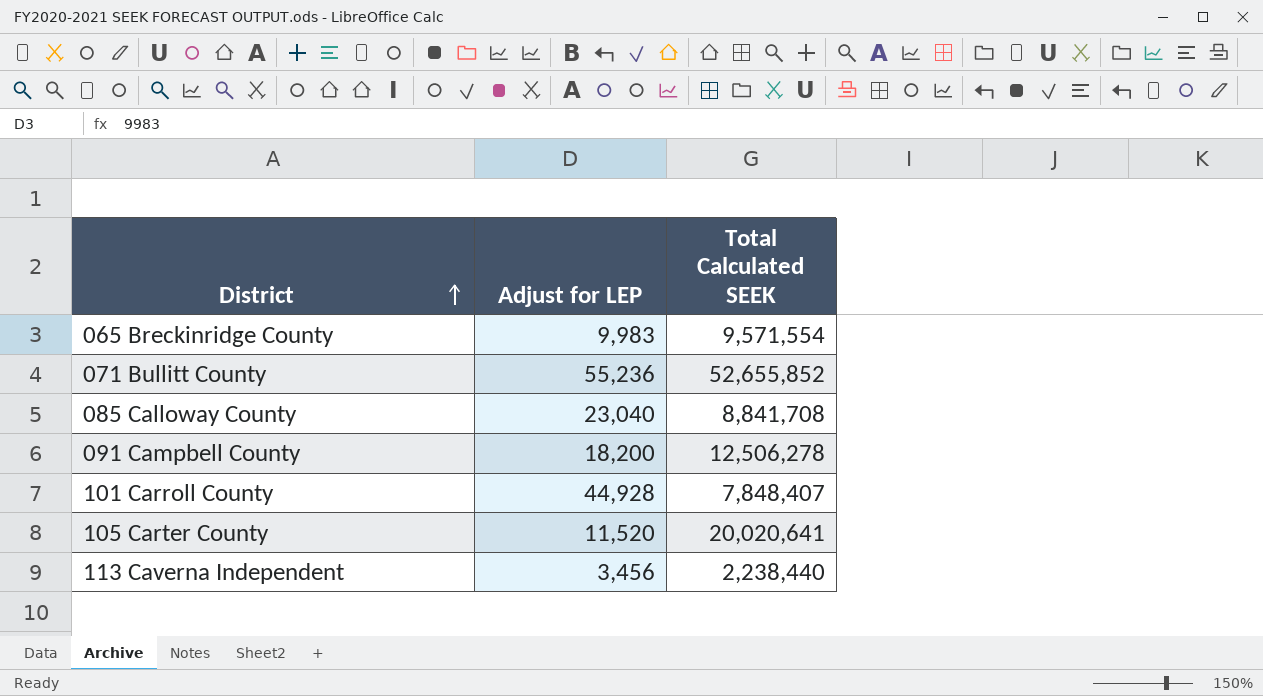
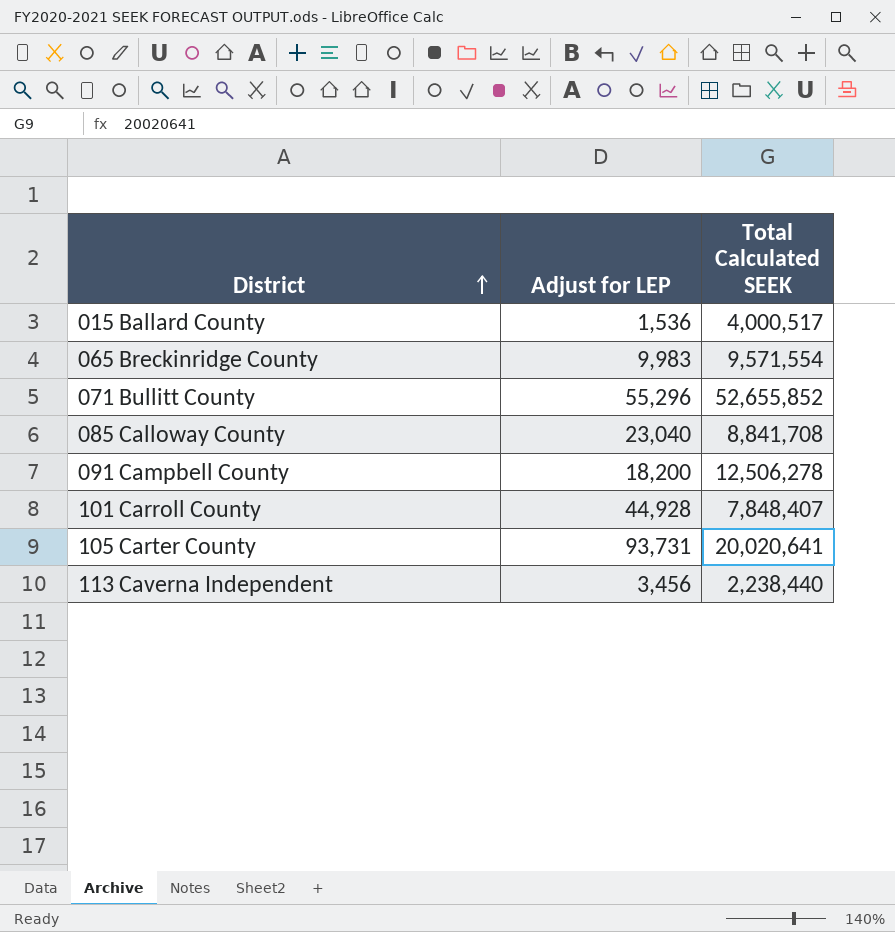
row 015 Ballard County: none -> 1,536 | 4,000,517
071 Bullitt County | Adjust for LEP: 55,236 -> 55,296
105 Carter County | Adjust for LEP: 11,520 -> 93,731

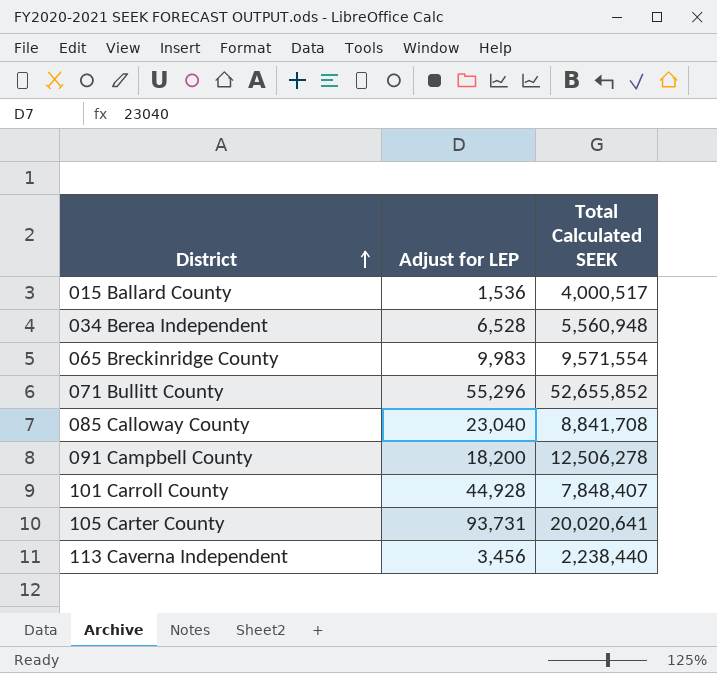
row 034 Berea Independent: none -> 6,528 | 5,560,948

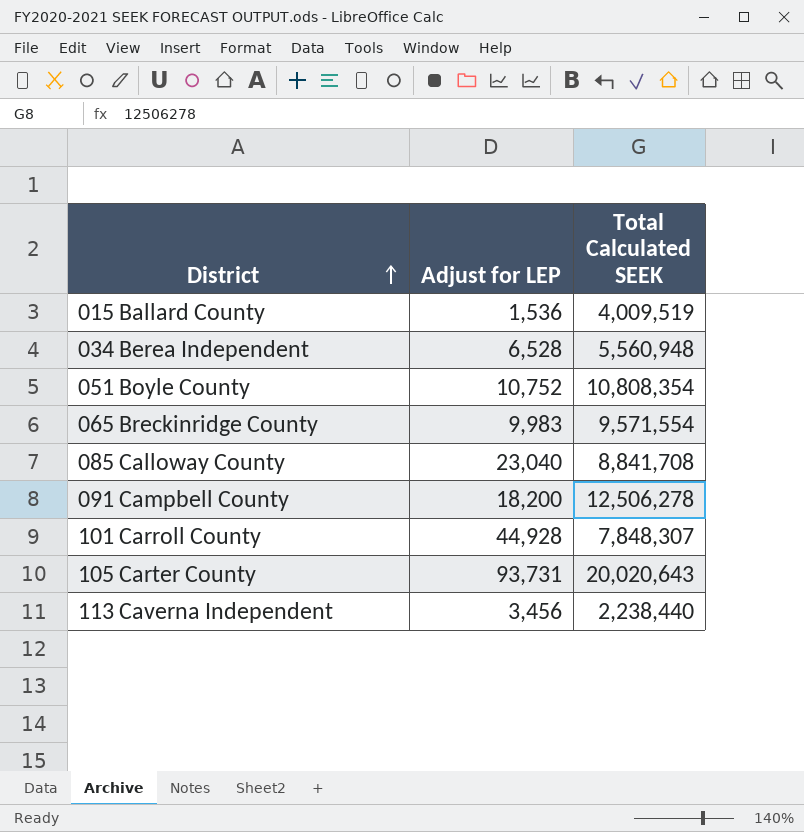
row 071 Bullitt County: 55,296 | 52,655,852 -> none
015 Ballard County | Total Calculated SEEK: 4,000,517 -> 4,009,519
row 051 Boyle County: none -> 10,752 | 10,808,354
101 Carroll County | Total Calculated SEEK: 7,848,407 -> 7,848,307
105 Carter County | Total Calculated SEEK: 20,020,641 -> 20,020,643

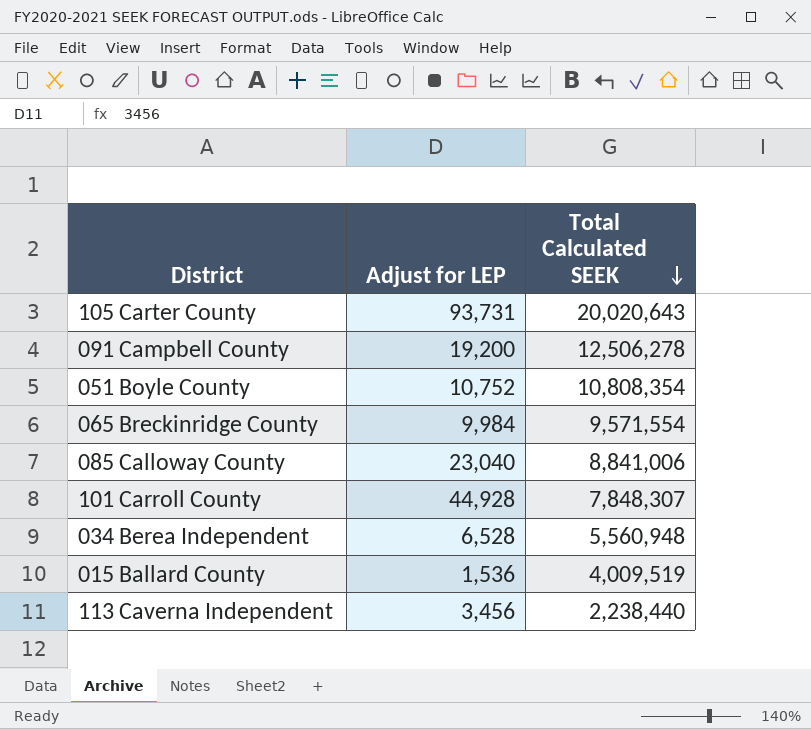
row order: District ascending -> Total Calculated SEEK descending
091 Campbell County | Adjust for LEP: 18,200 -> 19,200
065 Breckinridge County | Adjust for LEP: 9,983 -> 9,984
085 Calloway County | Total Calculated SEEK: 8,841,708 -> 8,841,006

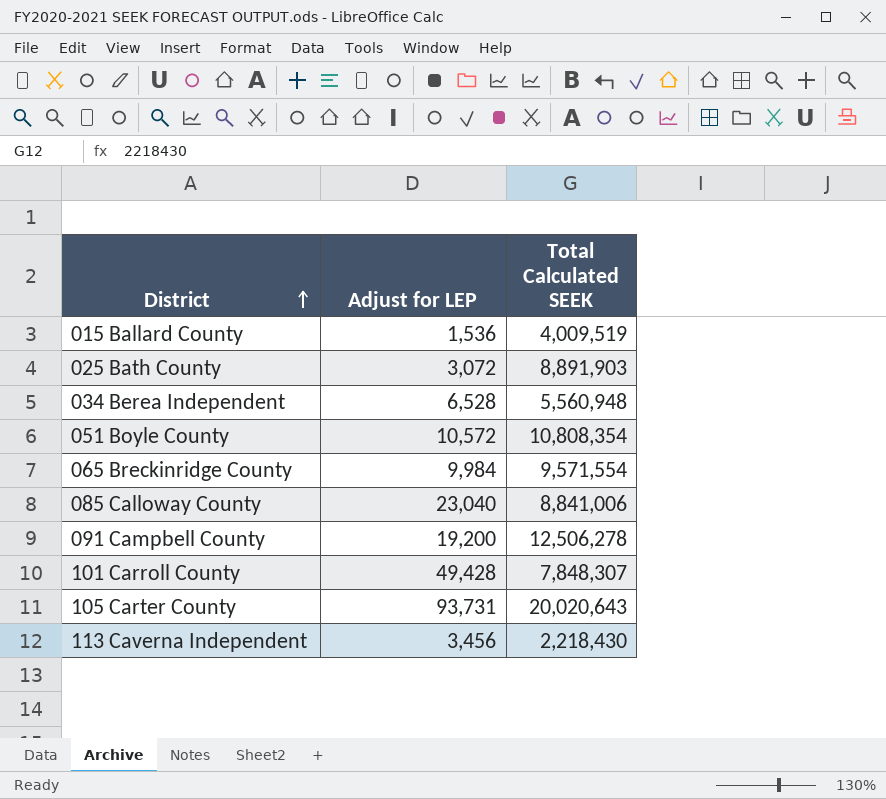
row order: Total Calculated SEEK descending -> District ascending
row 025 Bath County: none -> 3,072 | 8,891,903
051 Boyle County | Adjust for LEP: 10,752 -> 10,572
101 Carroll County | Adjust for LEP: 44,928 -> 49,428
113 Caverna Independent | Total Calculated SEEK: 2,238,440 -> 2,218,430

